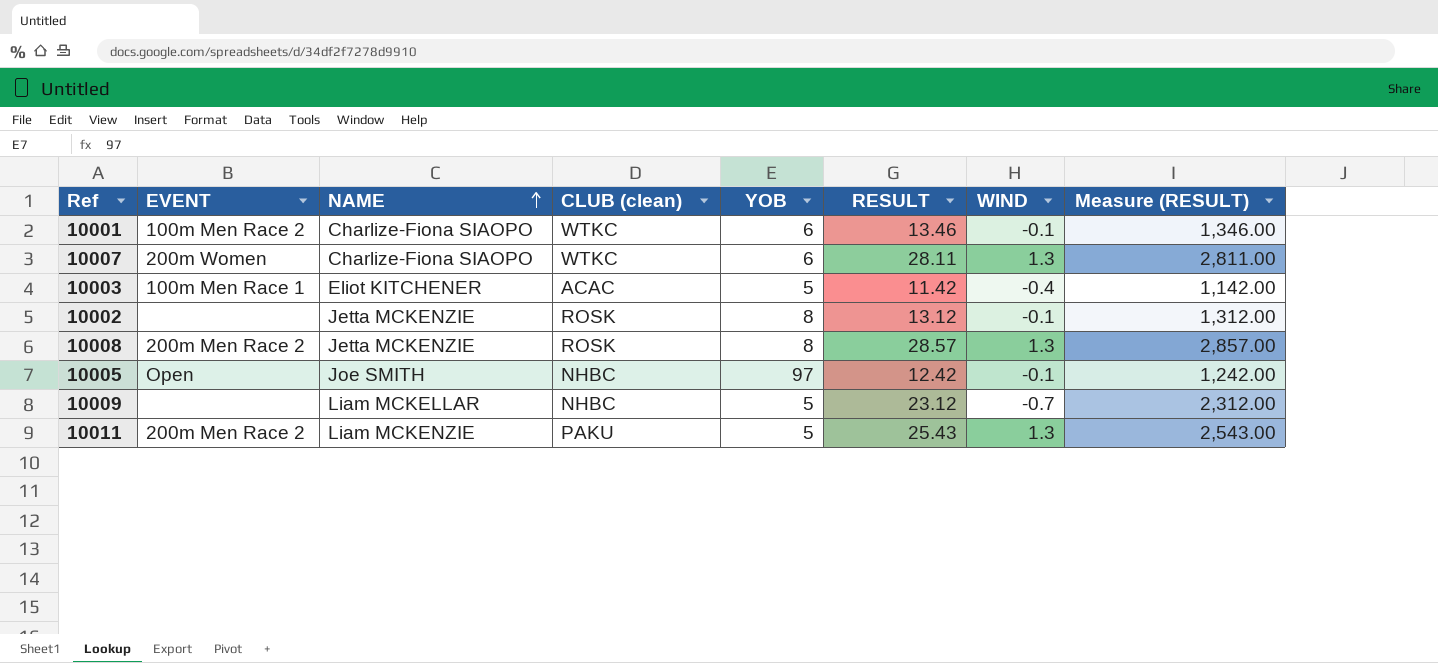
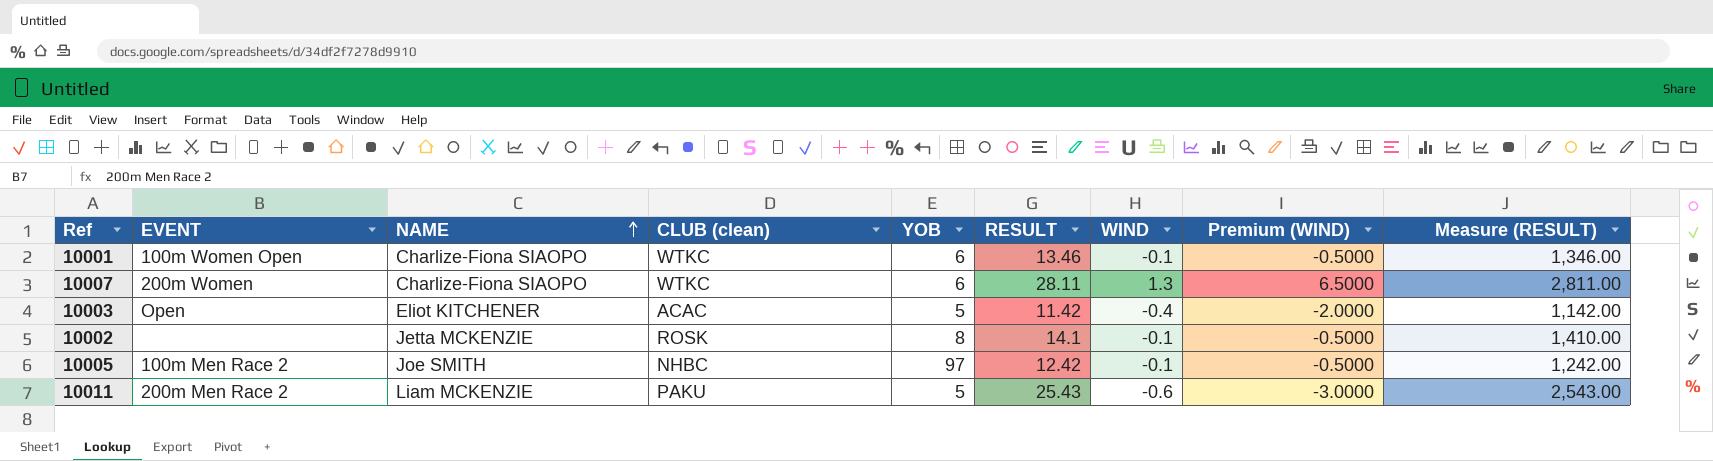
column Premium (WIND) | formula: none -> [WIND] * 5
row 10008: 200m Men Race 2 | Jetta MCKENZIE | ROSK | 8 | 28.57 | 1.3 | 2,857.00 -> none
row 10009: none | Liam MCKELLAR | NHBC | 5 | 23.12 | -0.7 | 2,312.00 -> none
10001 | EVENT: 100m Men Race 2 -> 100m Women Open
10003 | EVENT: 100m Men Race 1 -> Open
10002 | RESULT: 13.12 -> 14.1
10002 | Measure (RESULT): 1,312.00 -> 1,410.00
10005 | EVENT: Open -> 100m Men Race 2
10011 | WIND: 1.3 -> -0.6

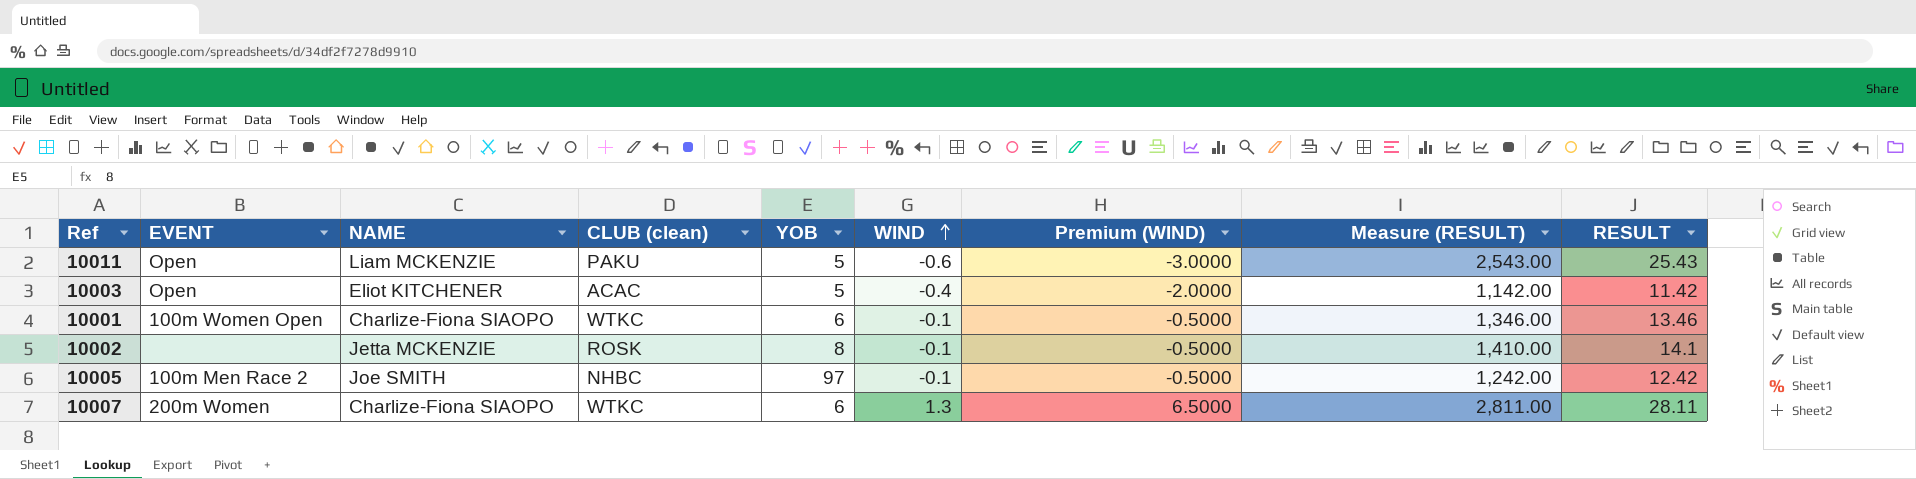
row order: NAME ascending -> WIND ascending
column RESULT | position: 6 -> 9
10011 | EVENT: 200m Men Race 2 -> Open

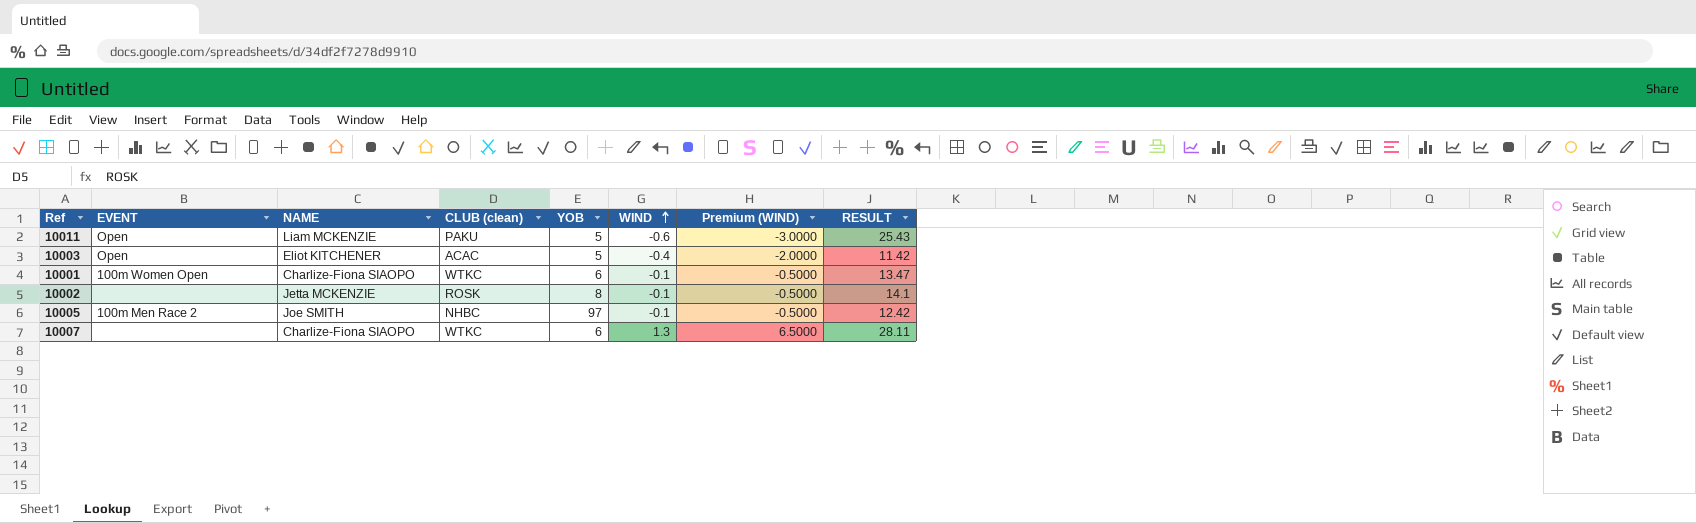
column Measure (RESULT) | formula: [RESULT] * 100 -> none
10001 | RESULT: 13.46 -> 13.47
10007 | EVENT: 200m Women -> none

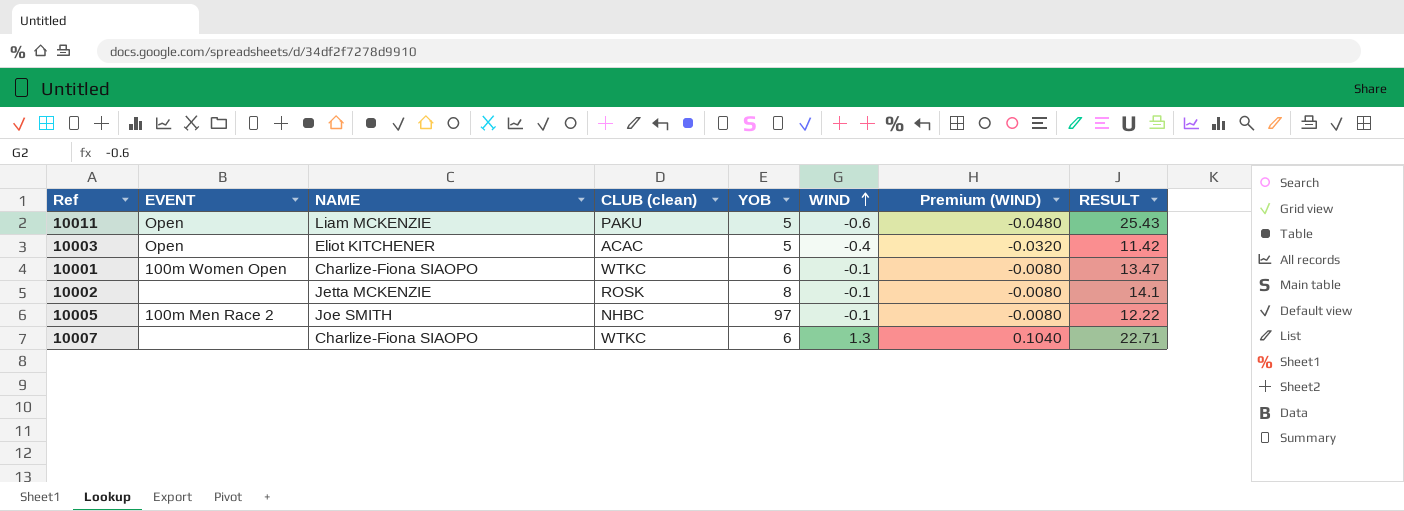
column Premium (WIND) | formula: [WIND] * 5 -> [WIND] * 0.08
10005 | RESULT: 12.42 -> 12.22
10007 | RESULT: 28.11 -> 22.71

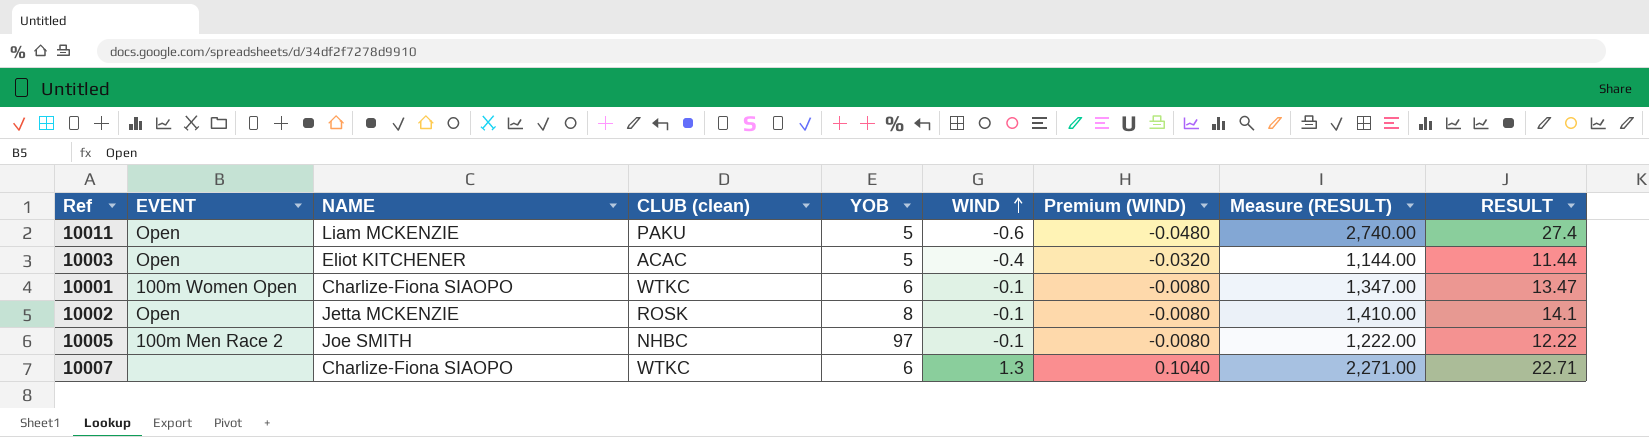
column Measure (RESULT) | formula: none -> [RESULT] * 100
10011 | RESULT: 25.43 -> 27.4
10003 | RESULT: 11.42 -> 11.44
10002 | EVENT: none -> Open

